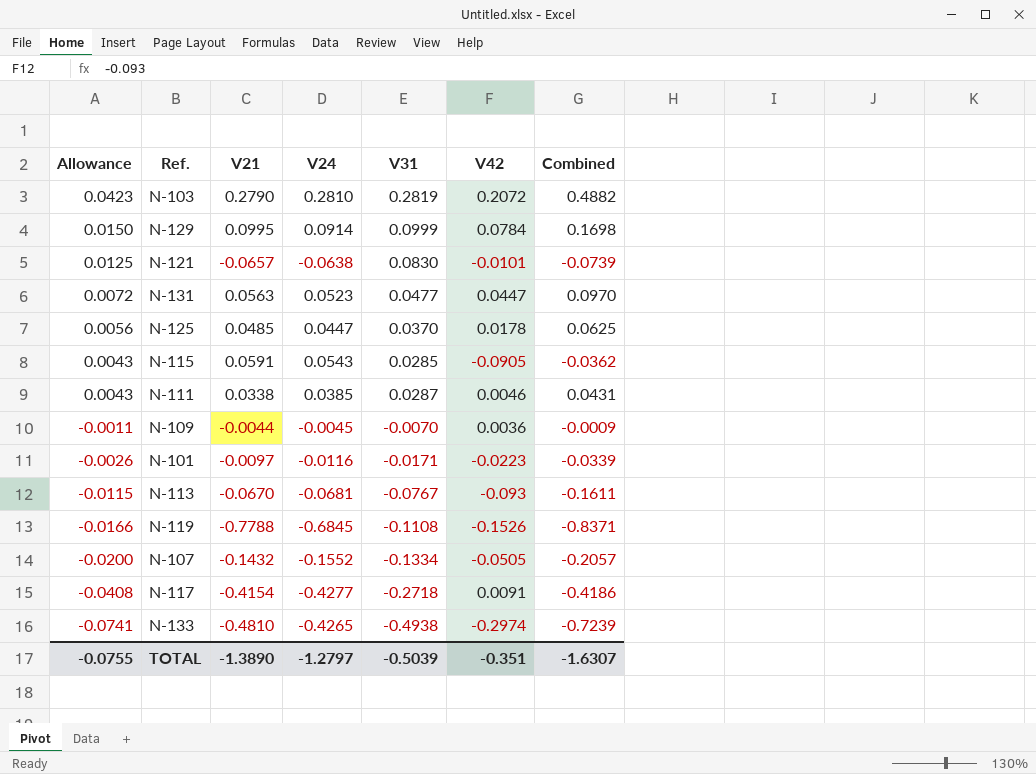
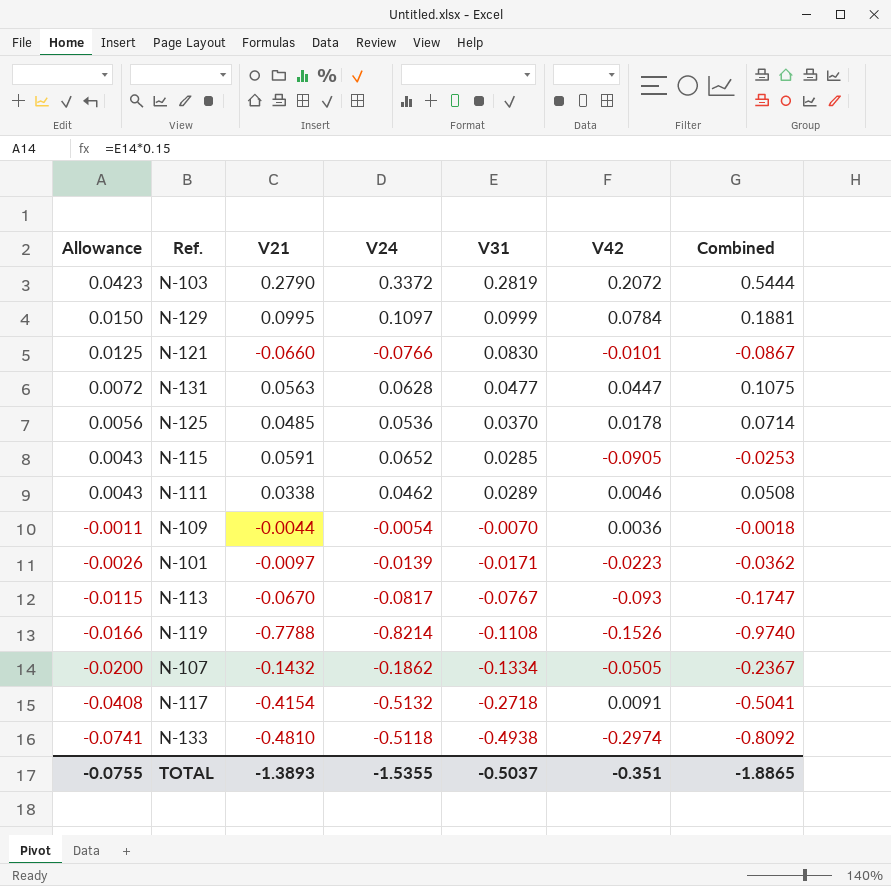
N-103 | V24: 0.2810 -> 0.3372
N-103 | Combined: 0.4882 -> 0.5444
N-129 | V24: 0.0914 -> 0.1097
N-129 | Combined: 0.1698 -> 0.1881
N-121 | V21: -0.0657 -> -0.0660
N-121 | V24: -0.0638 -> -0.0766
N-121 | Combined: -0.0739 -> -0.0867
N-131 | V24: 0.0523 -> 0.0628
N-131 | Combined: 0.0970 -> 0.1075
N-125 | V24: 0.0447 -> 0.0536
N-125 | Combined: 0.0625 -> 0.0714
N-115 | V24: 0.0543 -> 0.0652
N-115 | Combined: -0.0362 -> -0.0253
N-111 | V24: 0.0385 -> 0.0462
N-111 | V31: 0.0287 -> 0.0289
N-111 | Combined: 0.0431 -> 0.0508
N-109 | V24: -0.0045 -> -0.0054
N-109 | Combined: -0.0009 -> -0.0018
N-101 | V24: -0.0116 -> -0.0139
N-101 | Combined: -0.0339 -> -0.0362
N-113 | V24: -0.0681 -> -0.0817
N-113 | Combined: -0.1611 -> -0.1747
N-119 | V24: -0.6845 -> -0.8214
N-119 | Combined: -0.8371 -> -0.9740
N-107 | V24: -0.1552 -> -0.1862
N-107 | Combined: -0.2057 -> -0.2367
N-117 | V24: -0.4277 -> -0.5132
N-117 | Combined: -0.4186 -> -0.5041
N-133 | V24: -0.4265 -> -0.5118
N-133 | Combined: -0.7239 -> -0.8092
TOTAL | V21: -1.3890 -> -1.3893
TOTAL | V24: -1.2797 -> -1.5355
TOTAL | V31: -0.5039 -> -0.5037
TOTAL | Combined: -1.6307 -> -1.8865

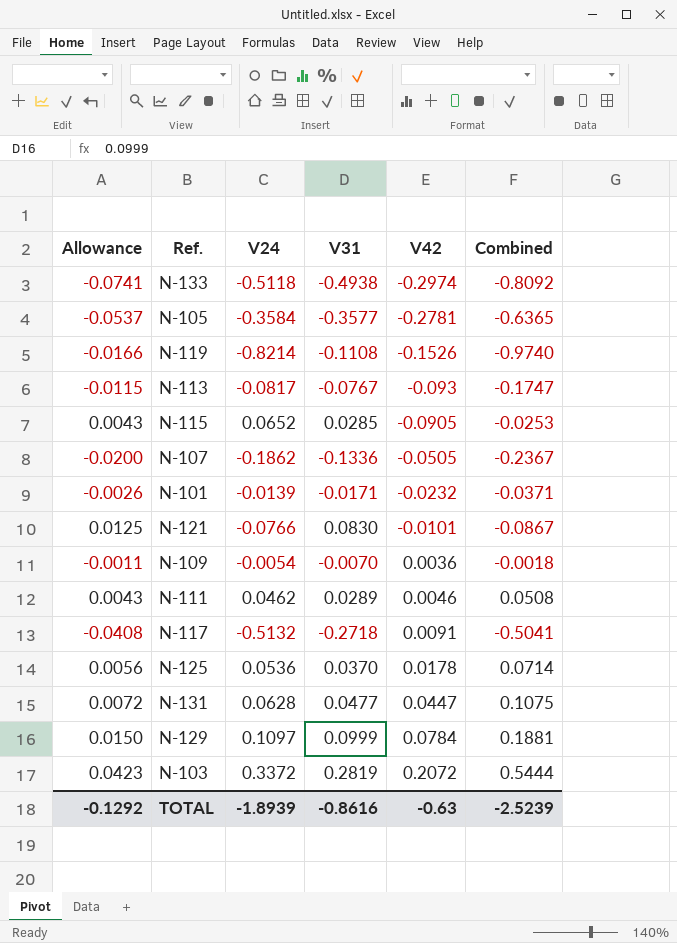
row order: Allowance descending -> V42 ascending
column V21 | position: 3 -> none
row N-105: none -> -0.0537 | -0.3584 | -0.3577 | -0.2781 | -0.6365
N-107 | V31: -0.1334 -> -0.1336
N-101 | V42: -0.0223 -> -0.0232
N-101 | Combined: -0.0362 -> -0.0371
TOTAL | Allowance: -0.0755 -> -0.1292
TOTAL | V24: -1.5355 -> -1.8939
TOTAL | V31: -0.5037 -> -0.8616
TOTAL | V42: -0.351 -> -0.63
TOTAL | Combined: -1.8865 -> -2.5239

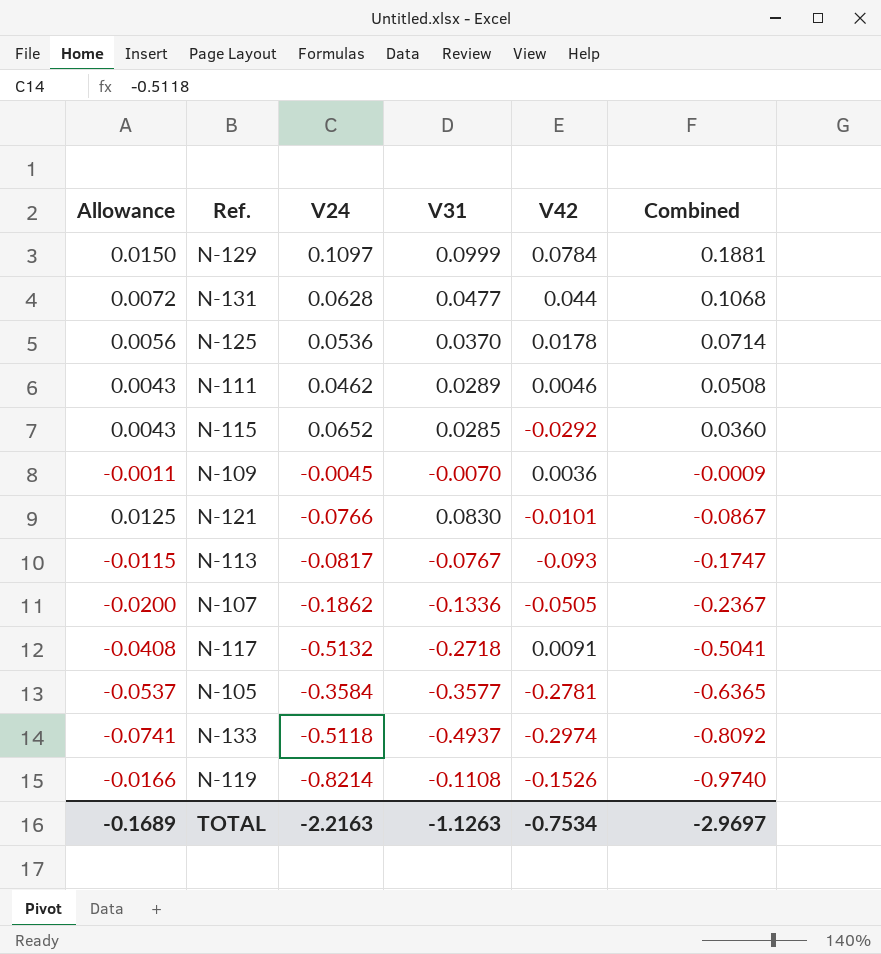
row order: V42 ascending -> Combined descending
row N-101: -0.0026 | -0.0139 | -0.0171 | -0.0232 | -0.0371 -> none
row N-103: 0.0423 | 0.3372 | 0.2819 | 0.2072 | 0.5444 -> none
N-131 | V42: 0.0447 -> 0.044
N-131 | Combined: 0.1075 -> 0.1068
N-115 | V42: -0.0905 -> -0.0292
N-115 | Combined: -0.0253 -> 0.0360
N-109 | V24: -0.0054 -> -0.0045
N-109 | Combined: -0.0018 -> -0.0009
N-133 | V31: -0.4938 -> -0.4937
TOTAL | Allowance: -0.1292 -> -0.1689
TOTAL | V24: -1.8939 -> -2.2163
TOTAL | V31: -0.8616 -> -1.1263
TOTAL | V42: -0.63 -> -0.7534
TOTAL | Combined: -2.5239 -> -2.9697

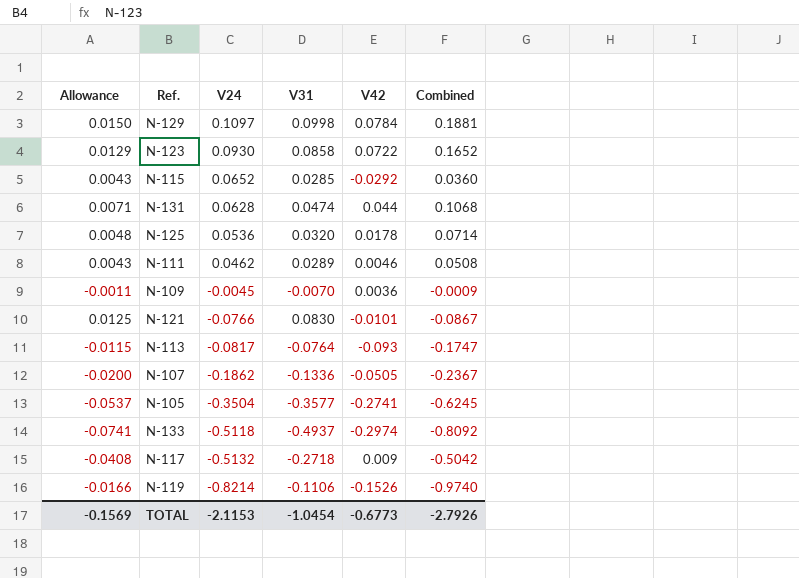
row order: Combined descending -> V24 descending
N-129 | V31: 0.0999 -> 0.0998
row N-123: none -> 0.0129 | 0.0930 | 0.0858 | 0.0722 | 0.1652
N-131 | Allowance: 0.0072 -> 0.0071
N-131 | V31: 0.0477 -> 0.0474
N-125 | Allowance: 0.0056 -> 0.0048
N-125 | V31: 0.0370 -> 0.0320
N-113 | V31: -0.0767 -> -0.0764
N-105 | V24: -0.3584 -> -0.3504
N-105 | V42: -0.2781 -> -0.2741
N-105 | Combined: -0.6365 -> -0.6245
N-117 | V42: 0.0091 -> 0.009
N-117 | Combined: -0.5041 -> -0.5042
N-119 | V31: -0.1108 -> -0.1106
TOTAL | Allowance: -0.1689 -> -0.1569
TOTAL | V24: -2.2163 -> -2.1153
TOTAL | V31: -1.1263 -> -1.0454
TOTAL | V42: -0.7534 -> -0.6773
TOTAL | Combined: -2.9697 -> -2.7926

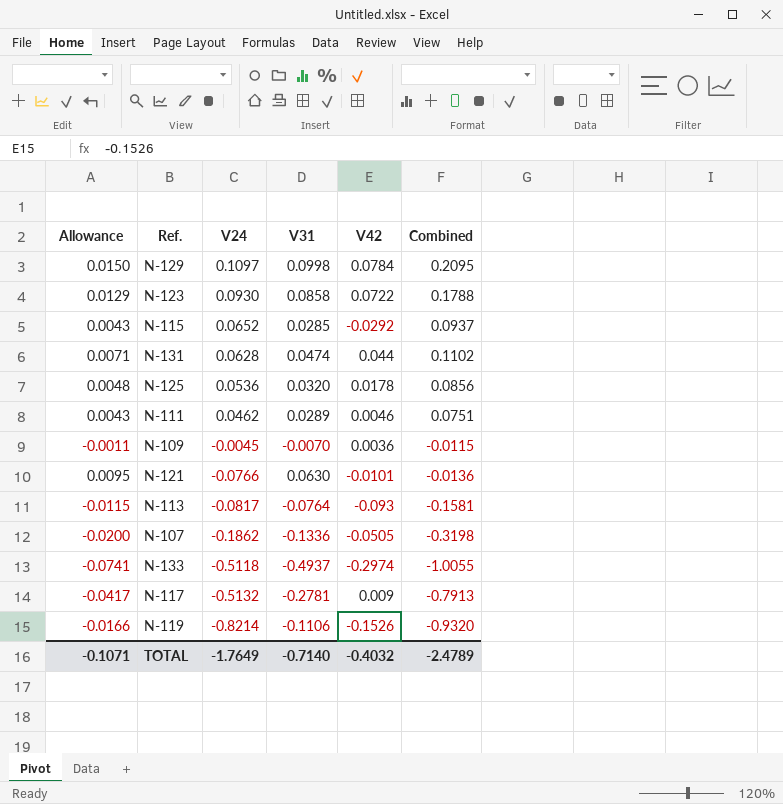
column Combined | formula: [V24] + [V42] -> [V24] + [V31]
row N-105: -0.0537 | -0.3504 | -0.3577 | -0.2741 | -0.6245 -> none
N-121 | Allowance: 0.0125 -> 0.0095
N-121 | V31: 0.0830 -> 0.0630
N-117 | Allowance: -0.0408 -> -0.0417
N-117 | V31: -0.2718 -> -0.2781
TOTAL | Allowance: -0.1569 -> -0.1071
TOTAL | V24: -2.1153 -> -1.7649
TOTAL | V31: -1.0454 -> -0.7140
TOTAL | V42: -0.6773 -> -0.4032
TOTAL | Combined: -2.7926 -> -2.4789

